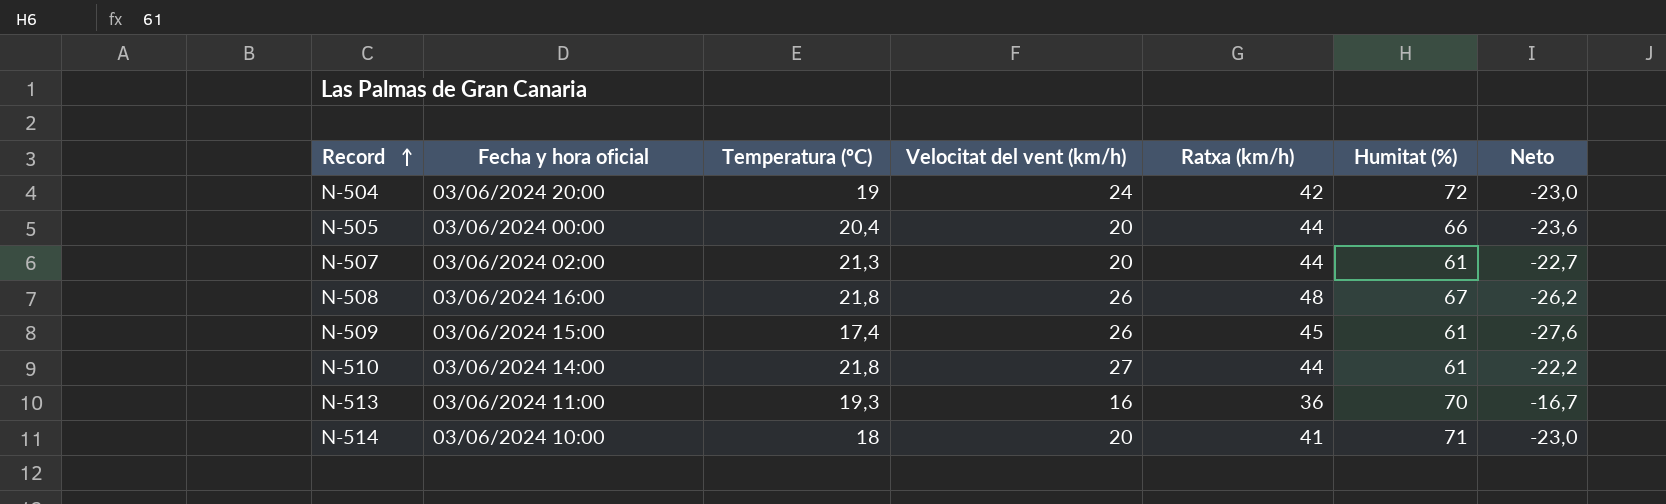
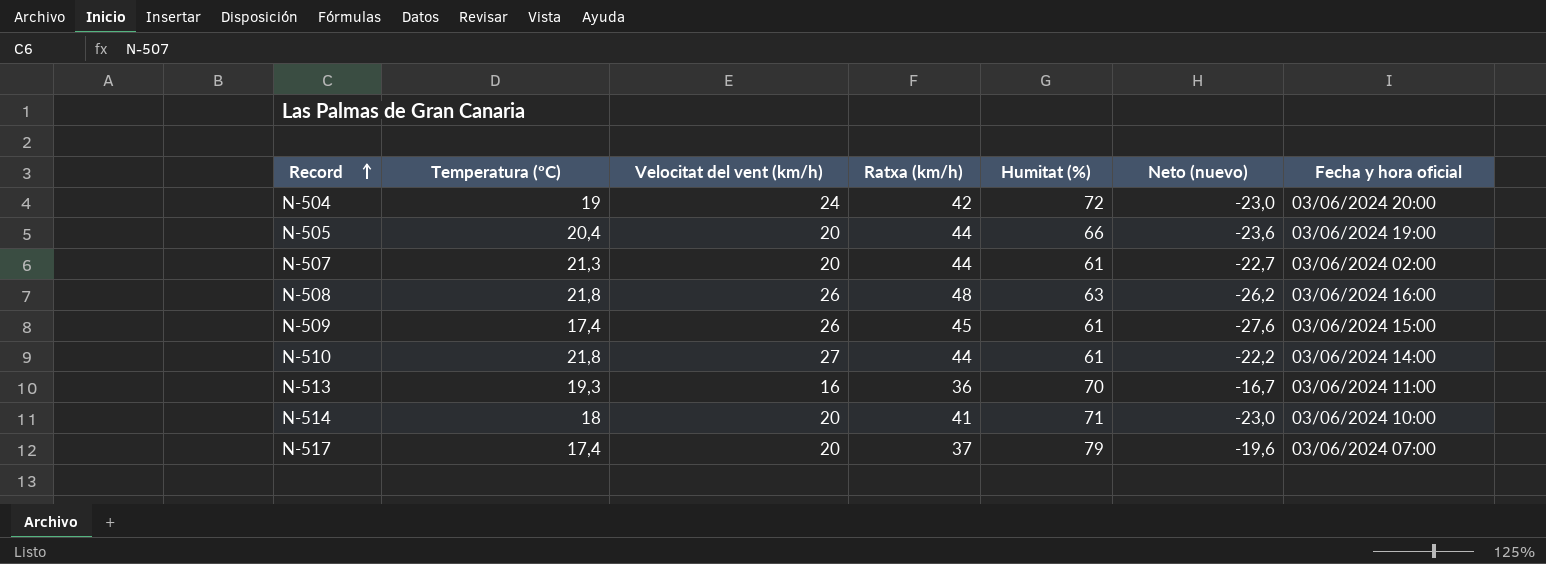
column name: Neto -> Neto (nuevo)
column Fecha y hora oficial | position: 2 -> 7
N-505 | Fecha y hora oficial: 03/06/2024 00:00 -> 03/06/2024 19:00
N-508 | Humitat (%): 67 -> 63
row N-517: none -> 17,4 | 20 | 37 | 79 | -19,6 | 03/06/2024 07:00

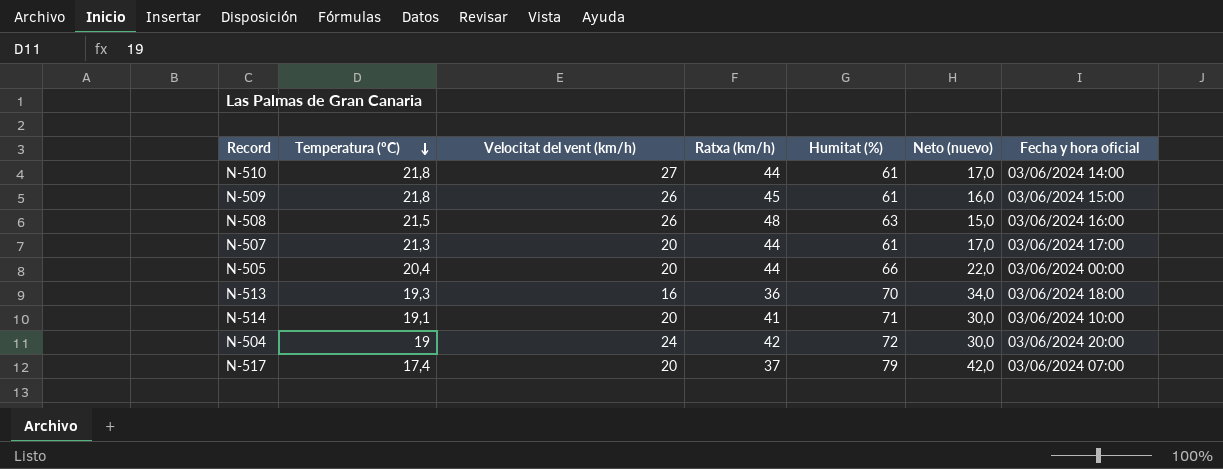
row order: Record ascending -> Temperatura (ºC) descending
column Neto (nuevo) | formula: [Temperatura (ºC)] - [Ratxa (km/h)] -> [Humitat (%)] - [Ratxa (km/h)]
N-509 | Temperatura (ºC): 17,4 -> 21,8
N-508 | Temperatura (ºC): 21,8 -> 21,5
N-507 | Fecha y hora oficial: 03/06/2024 02:00 -> 03/06/2024 17:00
N-505 | Fecha y hora oficial: 03/06/2024 19:00 -> 03/06/2024 00:00
N-513 | Fecha y hora oficial: 03/06/2024 11:00 -> 03/06/2024 18:00
N-514 | Temperatura (ºC): 18 -> 19,1

